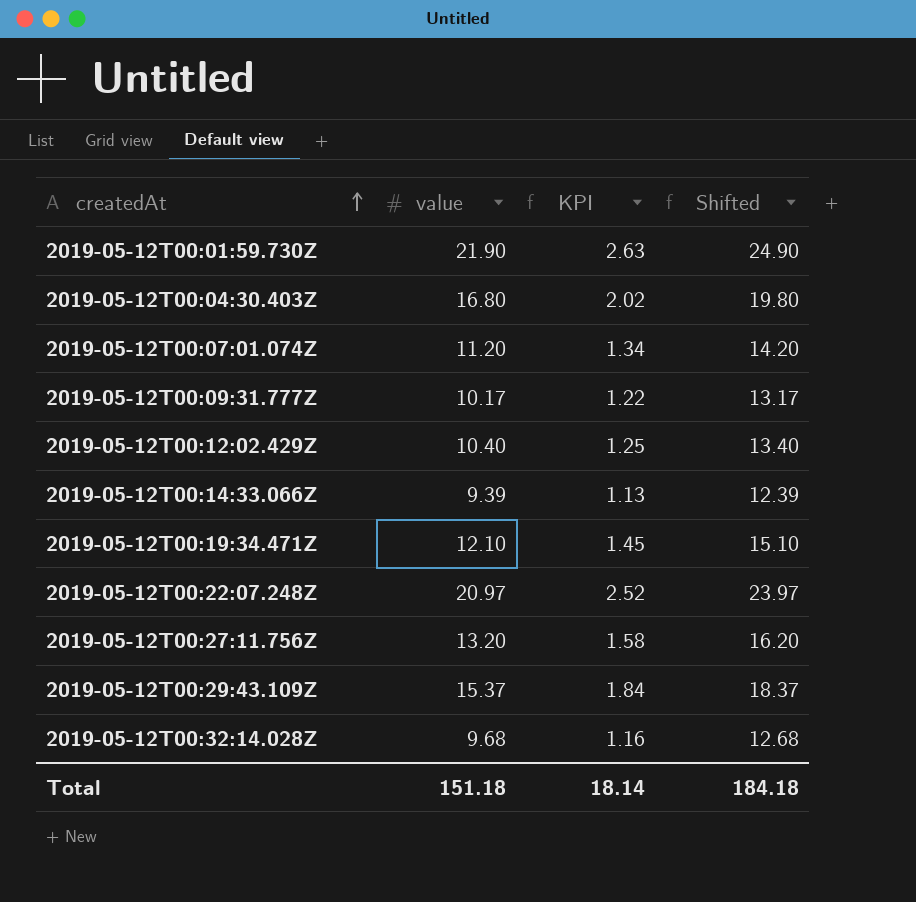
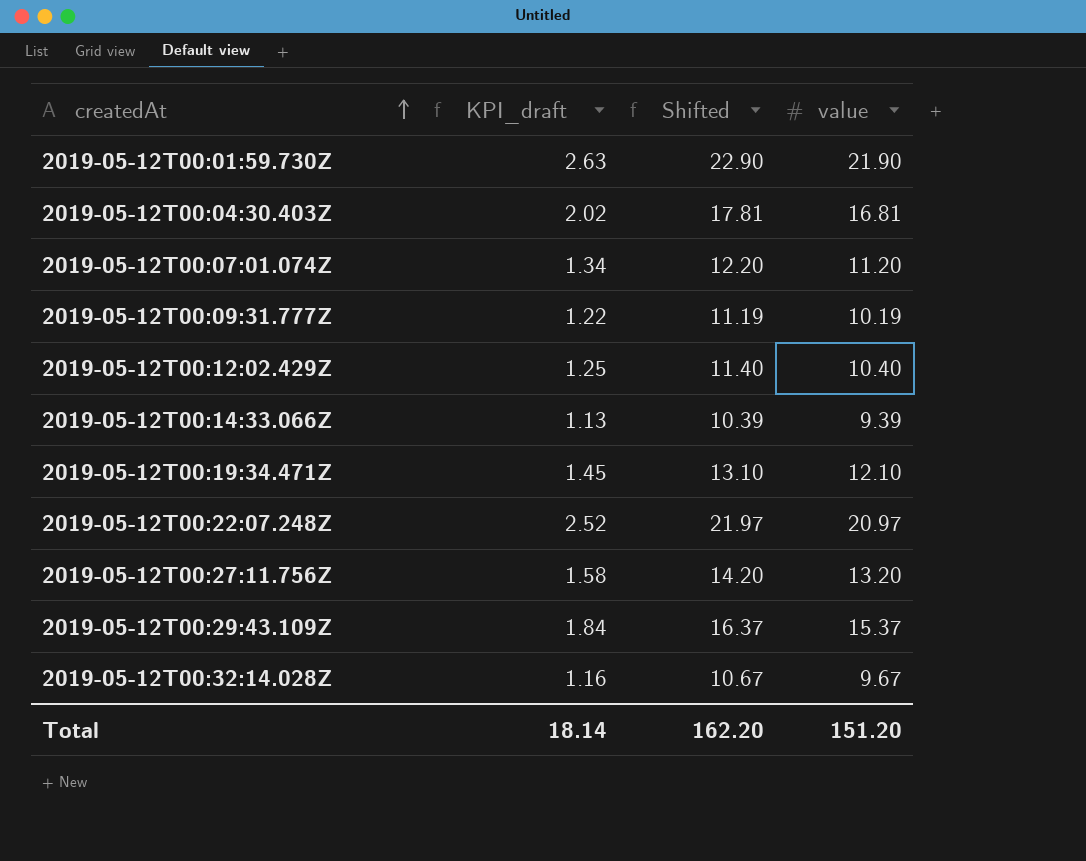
column name: KPI -> KPI_draft
column Shifted | formula: [value] + 3 -> [value] + 1
column value | position: 2 -> 4
2019-05-12T00:04:30.403Z | value: 16.80 -> 16.81
2019-05-12T00:09:31.777Z | value: 10.17 -> 10.19
2019-05-12T00:32:14.028Z | value: 9.68 -> 9.67
Total | Shifted: 184.18 -> 162.20
Total | value: 151.18 -> 151.20

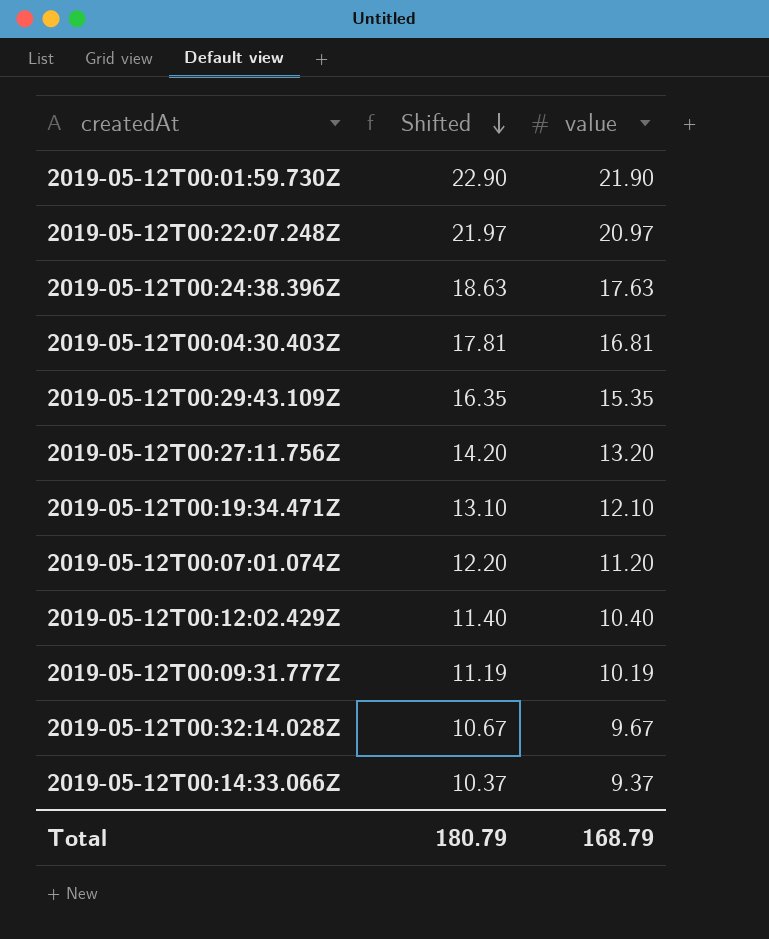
row order: createdAt ascending -> Shifted descending
column KPI_draft | formula: [value] * 0.12 -> none
row 2019-05-12T00:24:38.396Z: none -> 18.63 | 17.63
2019-05-12T00:29:43.109Z | Shifted: 16.37 -> 16.35
2019-05-12T00:29:43.109Z | value: 15.37 -> 15.35
2019-05-12T00:14:33.066Z | Shifted: 10.39 -> 10.37
2019-05-12T00:14:33.066Z | value: 9.39 -> 9.37
Total | Shifted: 162.20 -> 180.79
Total | value: 151.20 -> 168.79

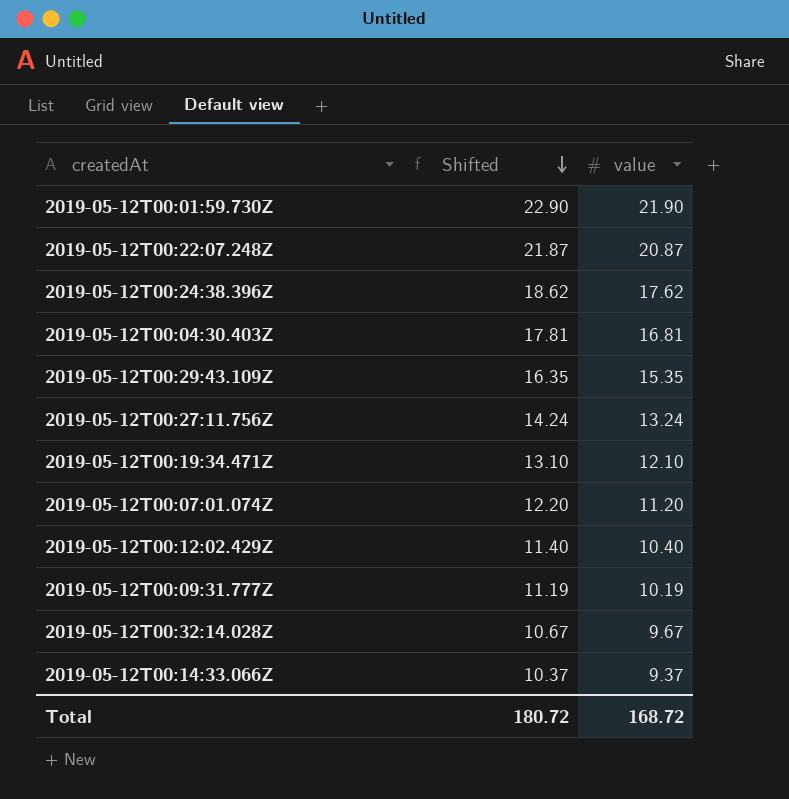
2019-05-12T00:22:07.248Z | Shifted: 21.97 -> 21.87
2019-05-12T00:22:07.248Z | value: 20.97 -> 20.87
2019-05-12T00:24:38.396Z | Shifted: 18.63 -> 18.62
2019-05-12T00:24:38.396Z | value: 17.63 -> 17.62
2019-05-12T00:27:11.756Z | Shifted: 14.20 -> 14.24
2019-05-12T00:27:11.756Z | value: 13.20 -> 13.24
Total | Shifted: 180.79 -> 180.72
Total | value: 168.79 -> 168.72

